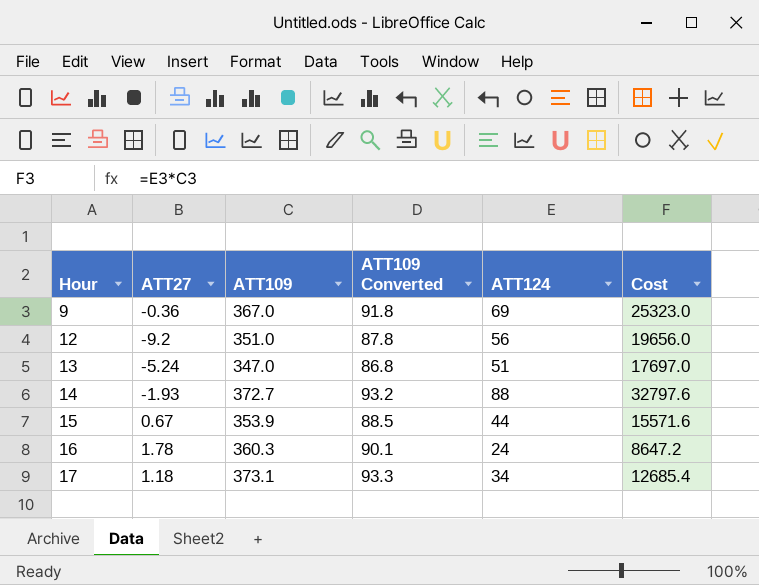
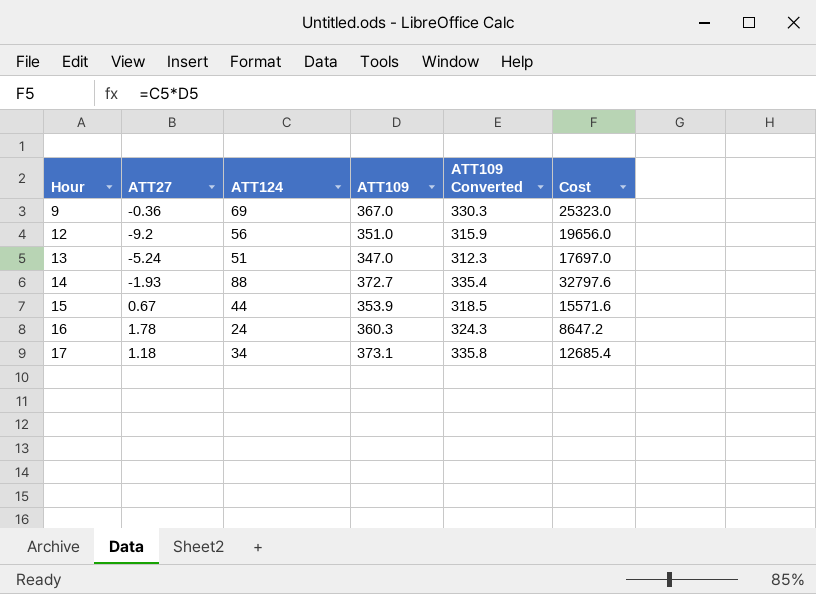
column ATT124 | position: 5 -> 3
column ATT109 Converted | formula: [ATT109] * 0.25 -> [ATT109] * 0.9

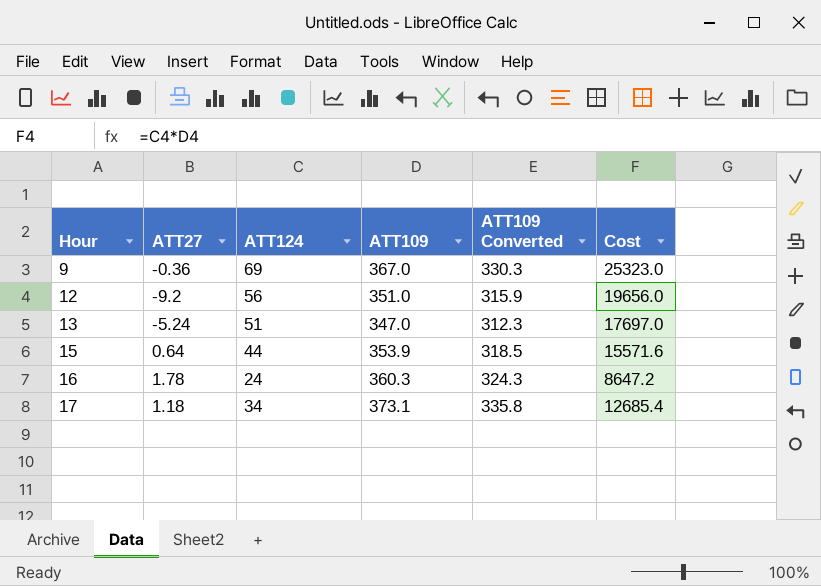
row 14: -1.93 | 88 | 372.7 | 335.4 | 32797.6 -> none
15 | ATT27: 0.67 -> 0.64

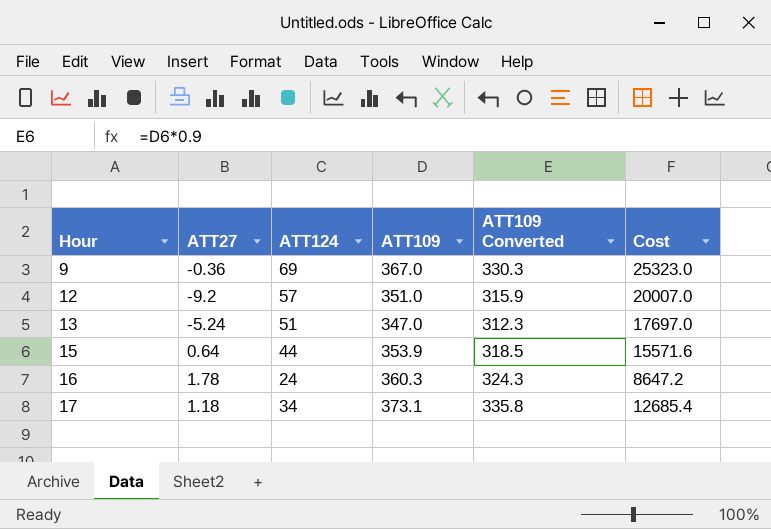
12 | ATT124: 56 -> 57
12 | Cost: 19656.0 -> 20007.0

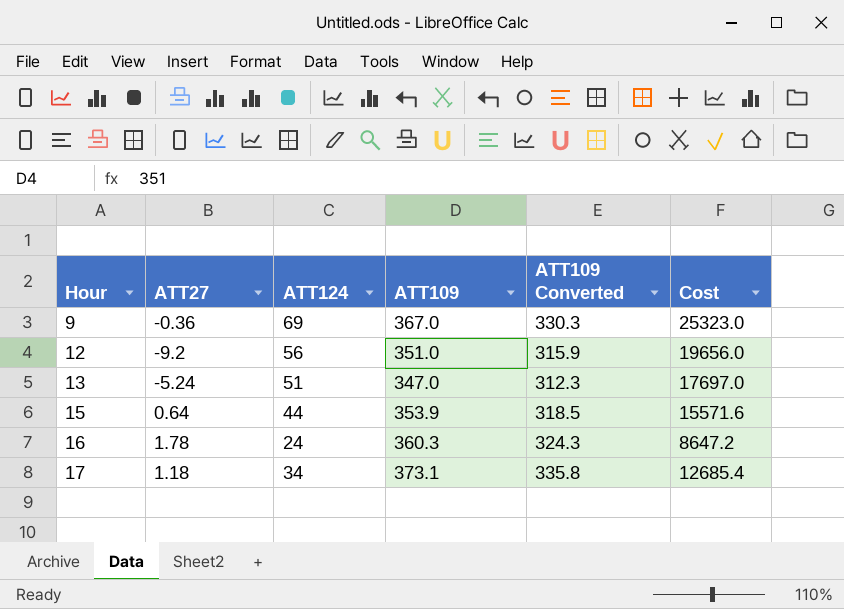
12 | ATT124: 57 -> 56
12 | Cost: 20007.0 -> 19656.0

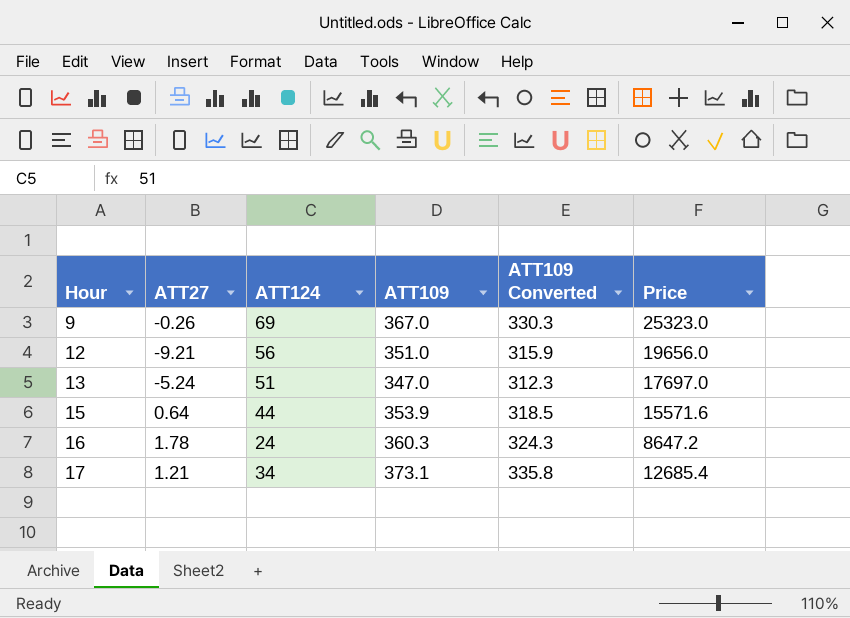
column name: Cost -> Price
9 | ATT27: -0.36 -> -0.26
12 | ATT27: -9.2 -> -9.21
17 | ATT27: 1.18 -> 1.21

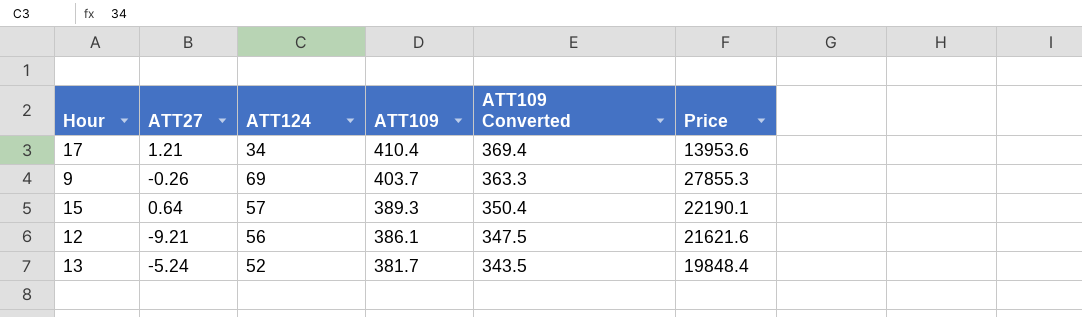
row order: Hour ascending -> ATT109 descending
row 16: 1.78 | 24 | 360.3 | 324.3 | 8647.2 -> none
17 | ATT109: 373.1 -> 410.4
17 | ATT109 Converted: 335.8 -> 369.4
17 | Price: 12685.4 -> 13953.6
9 | ATT109: 367.0 -> 403.7
9 | ATT109 Converted: 330.3 -> 363.3
9 | Price: 25323.0 -> 27855.3
15 | ATT124: 44 -> 57
15 | ATT109: 353.9 -> 389.3
15 | ATT109 Converted: 318.5 -> 350.4
15 | Price: 15571.6 -> 22190.1
12 | ATT109: 351.0 -> 386.1
12 | ATT109 Converted: 315.9 -> 347.5
12 | Price: 19656.0 -> 21621.6
13 | ATT124: 51 -> 52
13 | ATT109: 347.0 -> 381.7
13 | ATT109 Converted: 312.3 -> 343.5
13 | Price: 17697.0 -> 19848.4

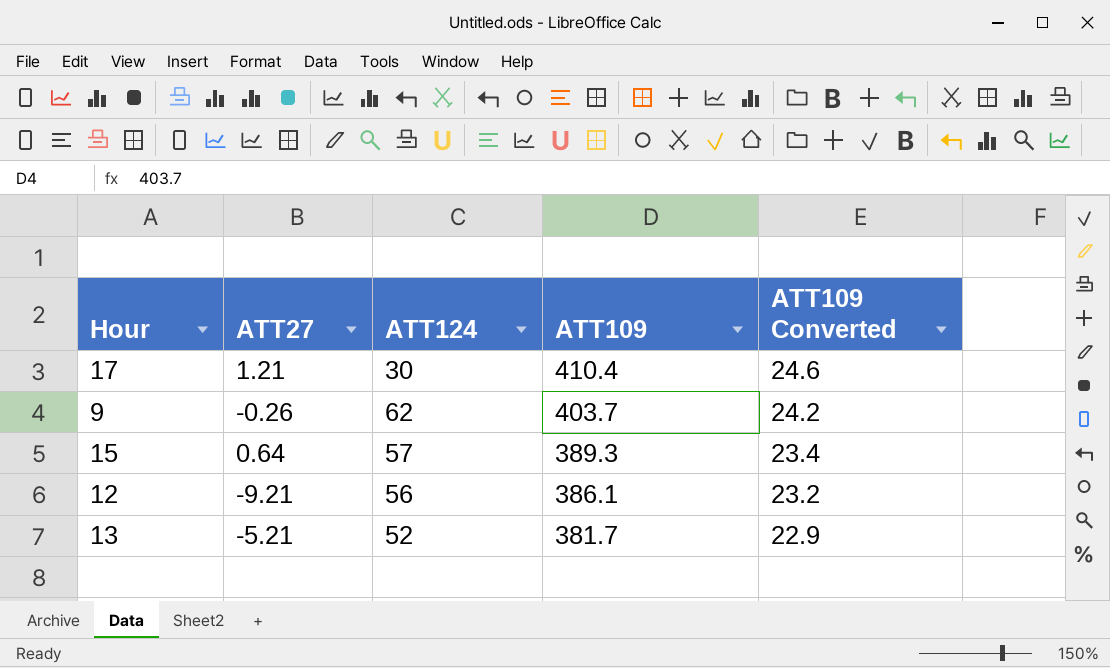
column Price | formula: [ATT124] * [ATT109] -> none
column ATT109 Converted | formula: [ATT109] * 0.9 -> [ATT109] * 0.06
17 | ATT124: 34 -> 30
9 | ATT124: 69 -> 62
13 | ATT27: -5.24 -> -5.21

